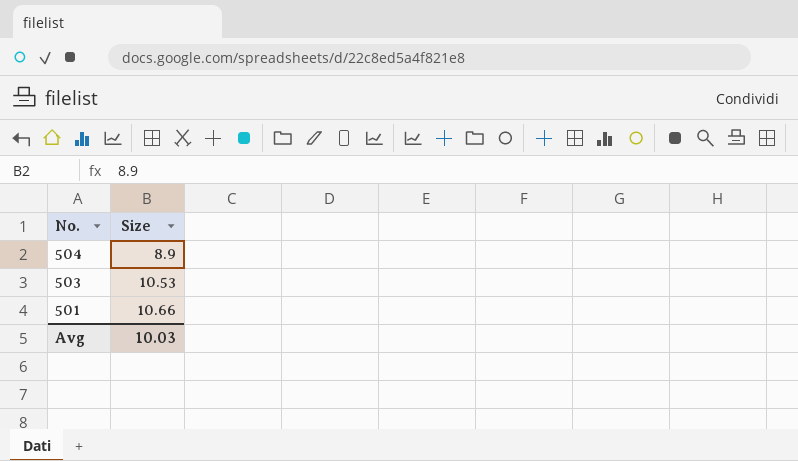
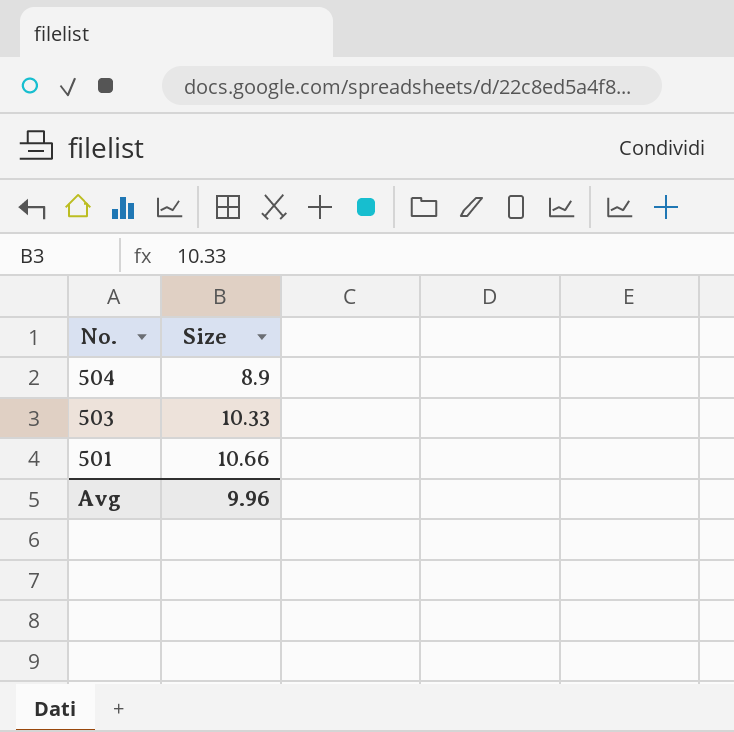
503 | Size: 10.53 -> 10.33
Avg | Size: 10.03 -> 9.96

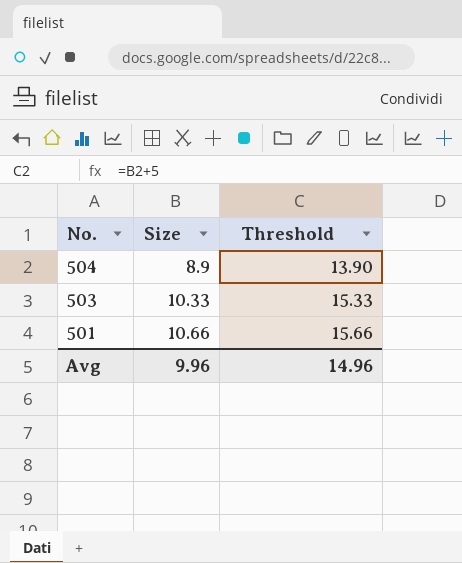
column Threshold | formula: none -> [Size] + 5

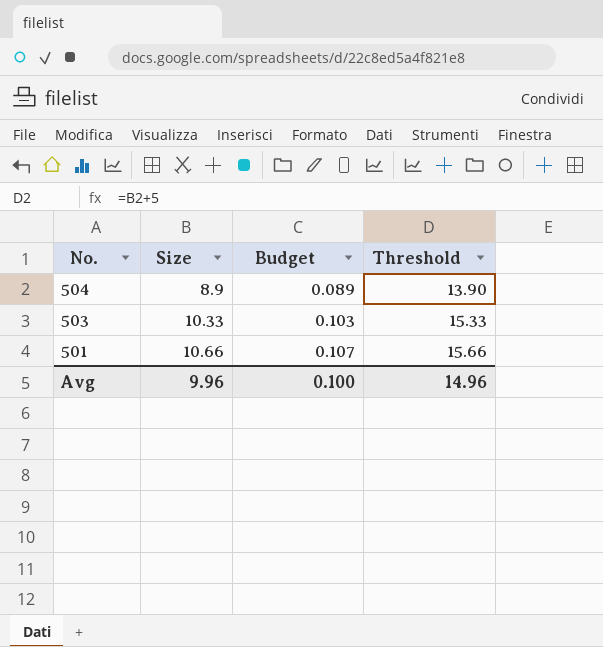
column Budget | formula: none -> [Size] * 0.01

